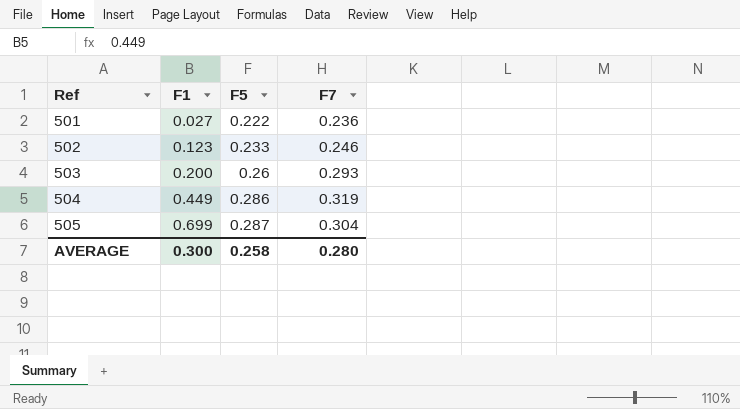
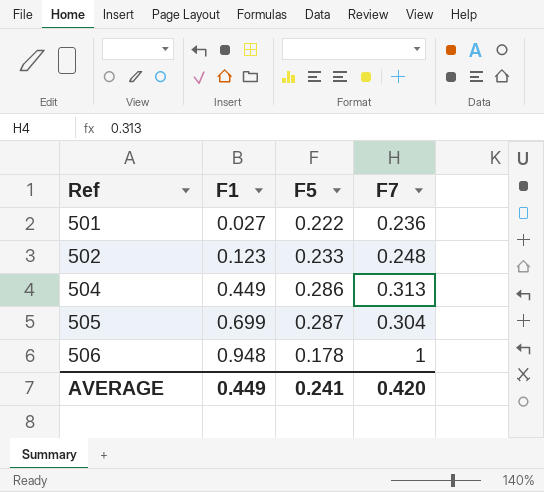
row 503: 0.200 | 0.26 | 0.293 -> none
502 | F7: 0.246 -> 0.248
504 | F7: 0.319 -> 0.313
row 506: none -> 0.948 | 0.178 | 1
AVERAGE | F1: 0.300 -> 0.449
AVERAGE | F5: 0.258 -> 0.241
AVERAGE | F7: 0.280 -> 0.420

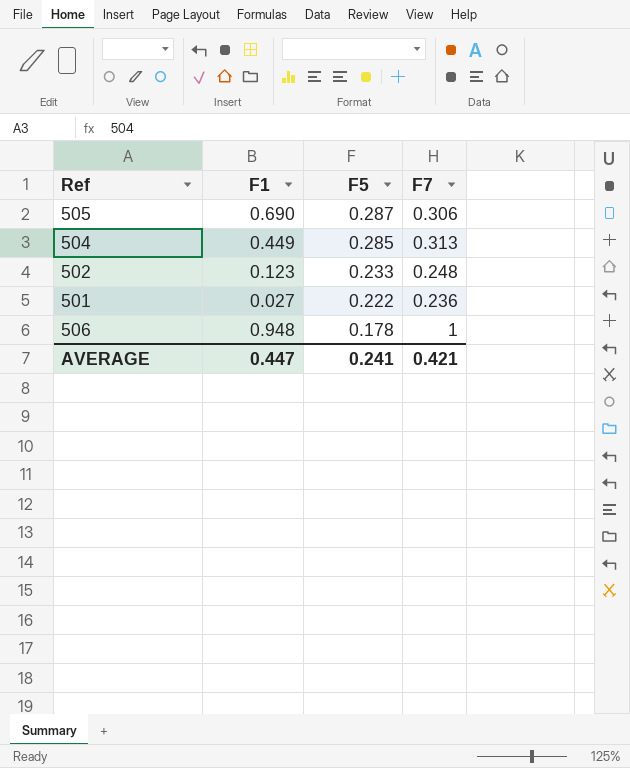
row order: Ref ascending -> F5 descending
505 | F1: 0.699 -> 0.690
505 | F7: 0.304 -> 0.306
504 | F5: 0.286 -> 0.285
AVERAGE | F1: 0.449 -> 0.447
AVERAGE | F7: 0.420 -> 0.421

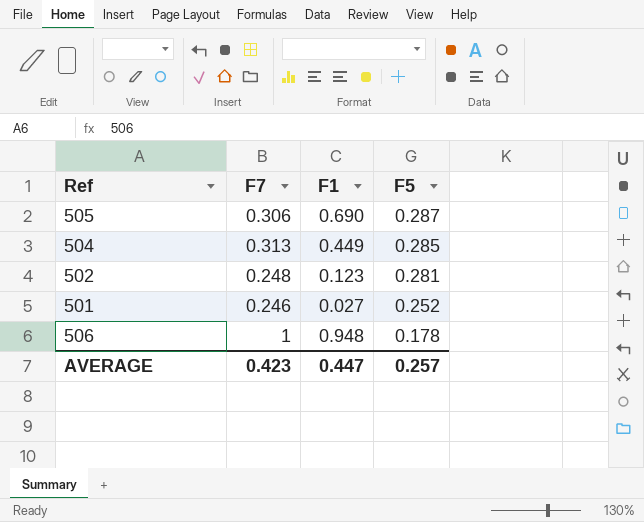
column F7 | position: 4 -> 2
502 | F5: 0.233 -> 0.281
501 | F7: 0.236 -> 0.246
501 | F5: 0.222 -> 0.252
AVERAGE | F7: 0.421 -> 0.423
AVERAGE | F5: 0.241 -> 0.257

